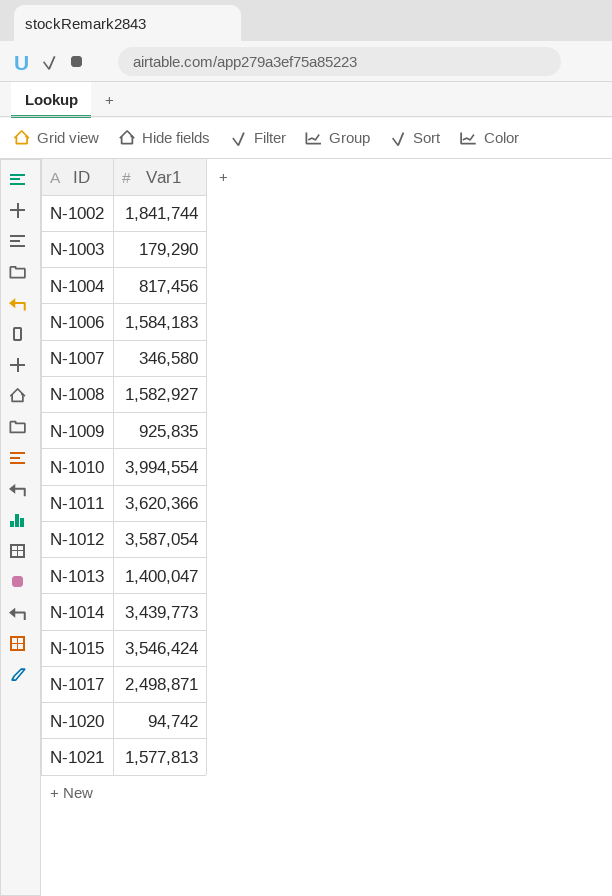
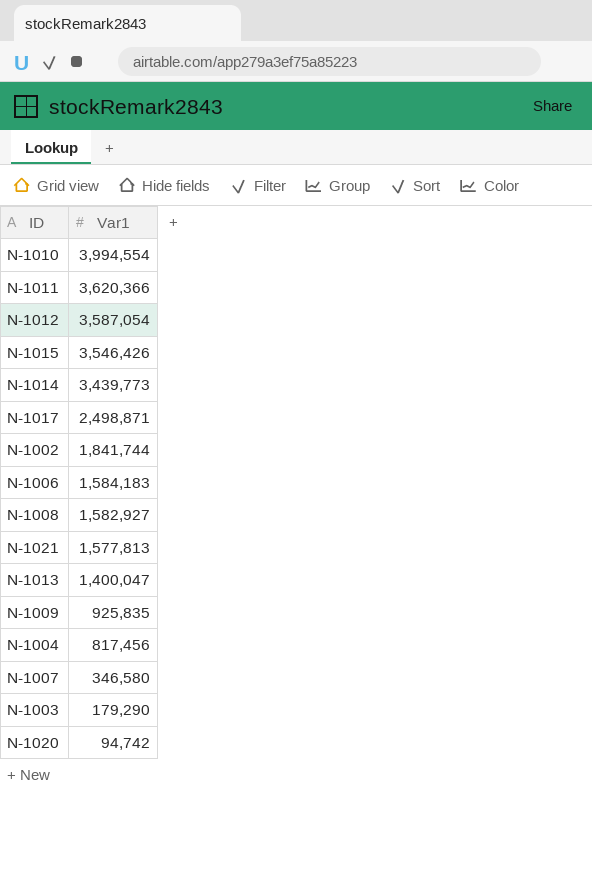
row order: ID ascending -> Var1 descending
N-1015 | Var1: 3,546,424 -> 3,546,426

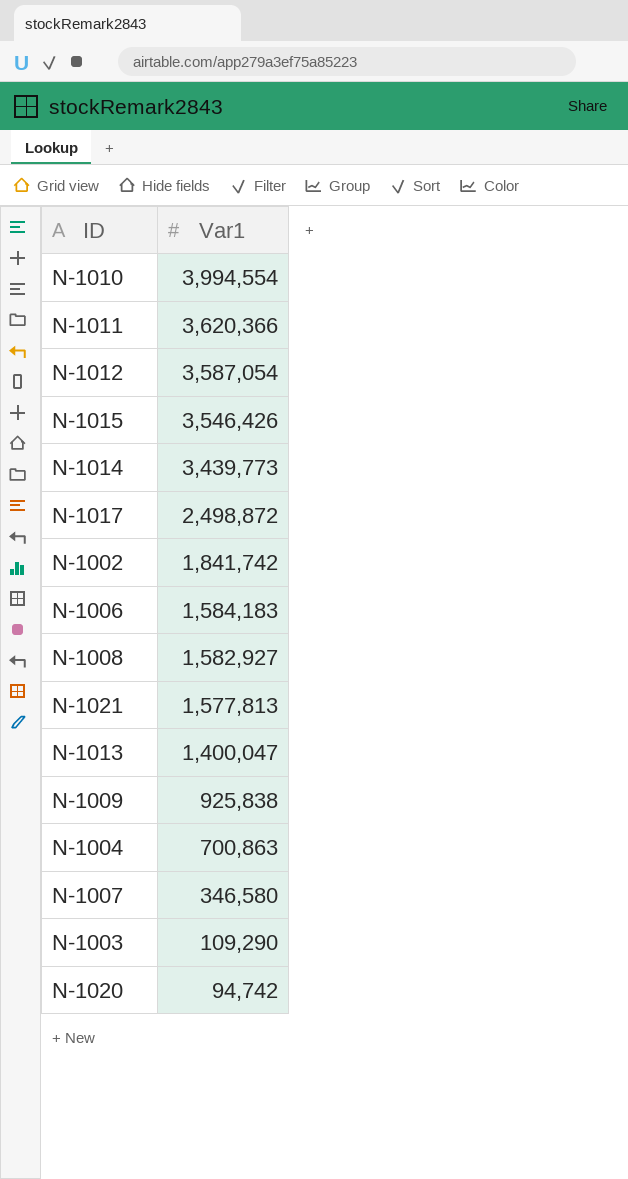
N-1017 | Var1: 2,498,871 -> 2,498,872
N-1002 | Var1: 1,841,744 -> 1,841,742
N-1009 | Var1: 925,835 -> 925,838
N-1004 | Var1: 817,456 -> 700,863
N-1003 | Var1: 179,290 -> 109,290

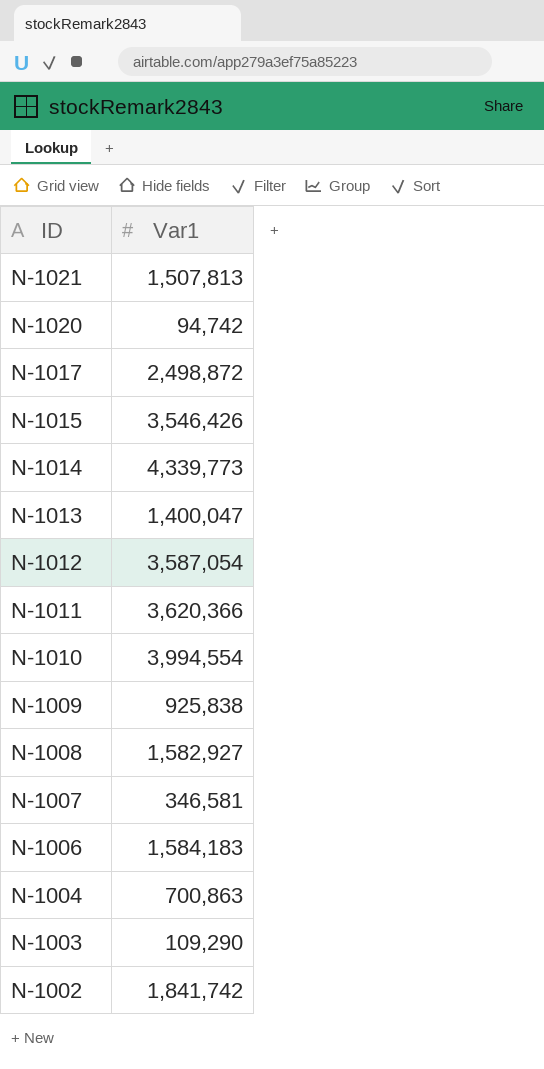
row order: Var1 descending -> ID descending
N-1021 | Var1: 1,577,813 -> 1,507,813
N-1014 | Var1: 3,439,773 -> 4,339,773
N-1007 | Var1: 346,580 -> 346,581

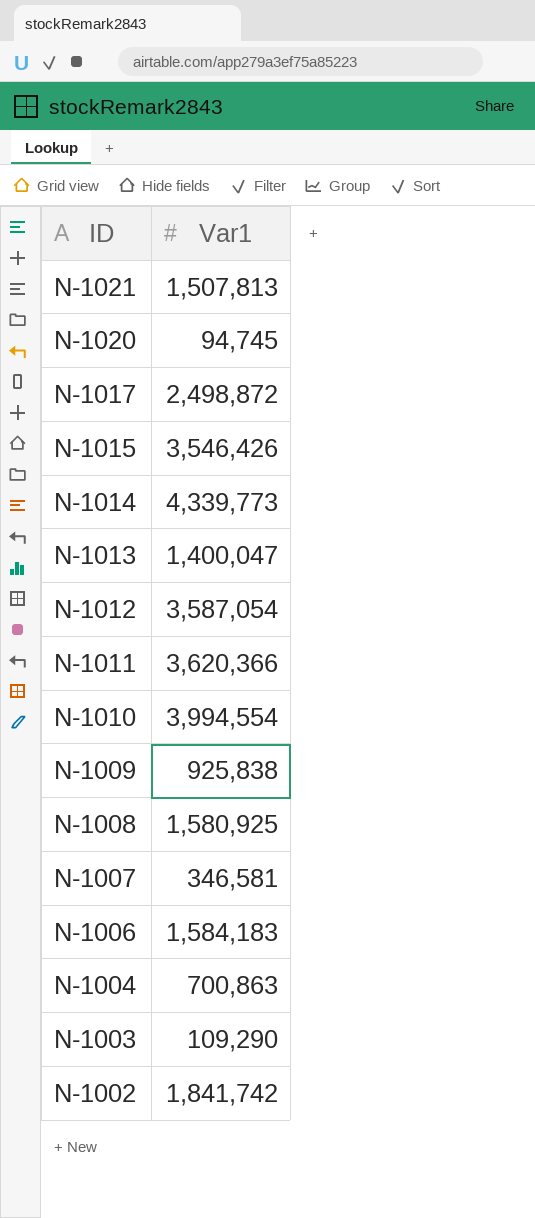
N-1020 | Var1: 94,742 -> 94,745
N-1008 | Var1: 1,582,927 -> 1,580,925

